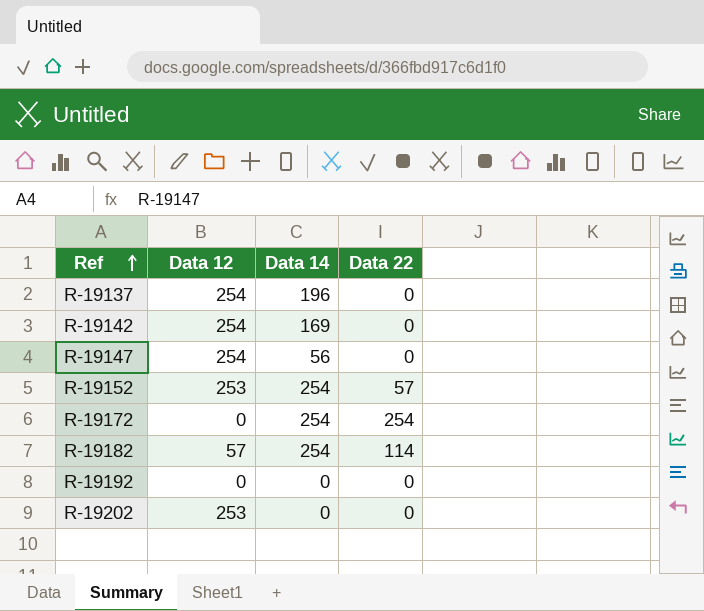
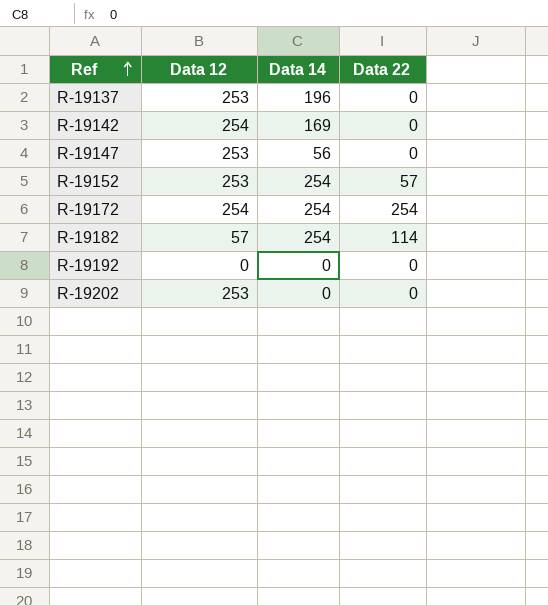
R-19137 | Data 12: 254 -> 253
R-19147 | Data 12: 254 -> 253
R-19172 | Data 12: 0 -> 254

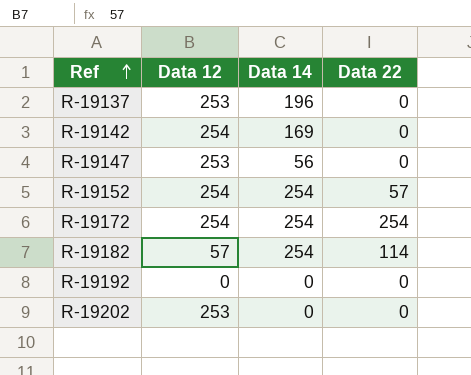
R-19152 | Data 12: 253 -> 254

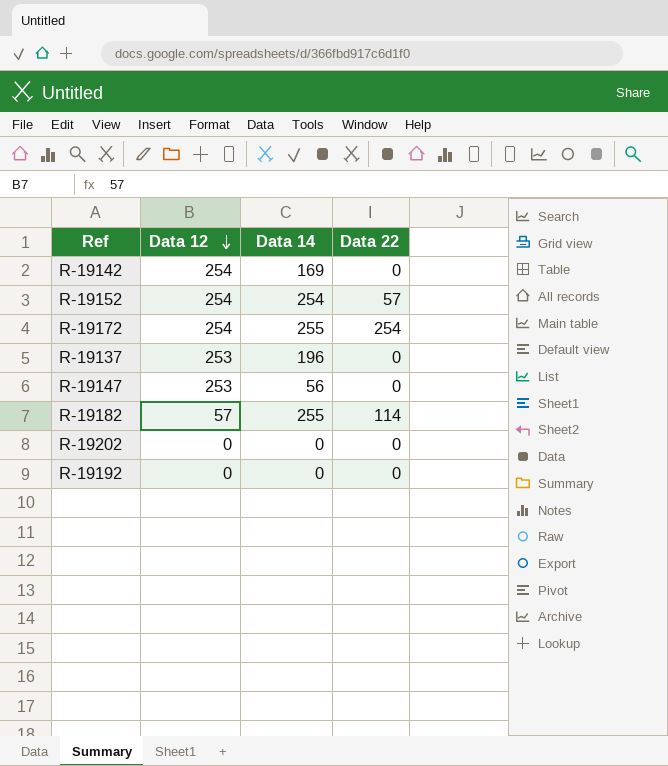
row order: Ref ascending -> Data 12 descending
R-19172 | Data 14: 254 -> 255
R-19182 | Data 14: 254 -> 255
R-19202 | Data 12: 253 -> 0

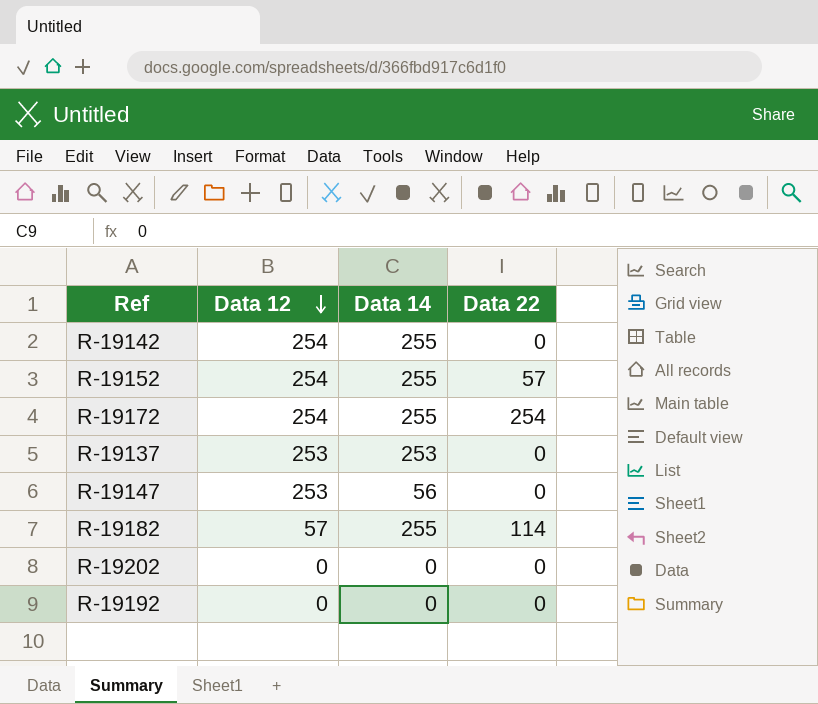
R-19142 | Data 14: 169 -> 255
R-19152 | Data 14: 254 -> 255
R-19137 | Data 14: 196 -> 253

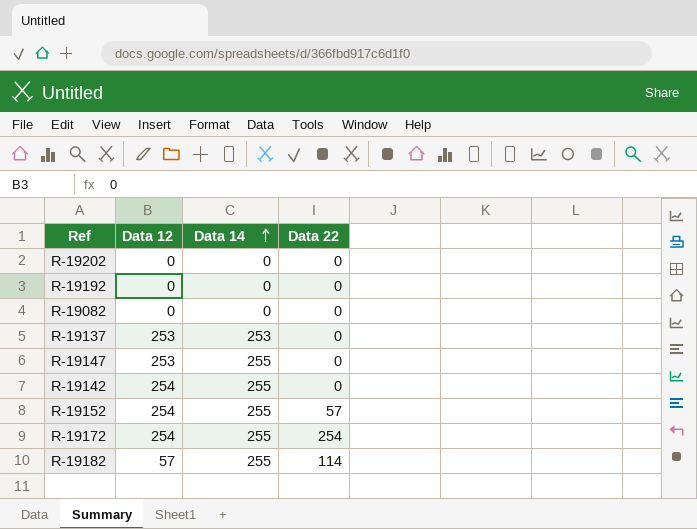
row order: Data 12 descending -> Data 14 ascending
row R-19082: none -> 0 | 0 | 0
R-19147 | Data 14: 56 -> 255

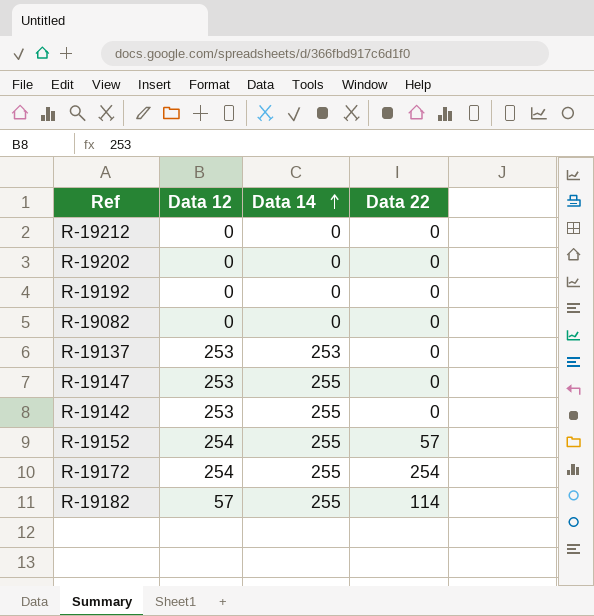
row R-19212: none -> 0 | 0 | 0
R-19142 | Data 12: 254 -> 253

